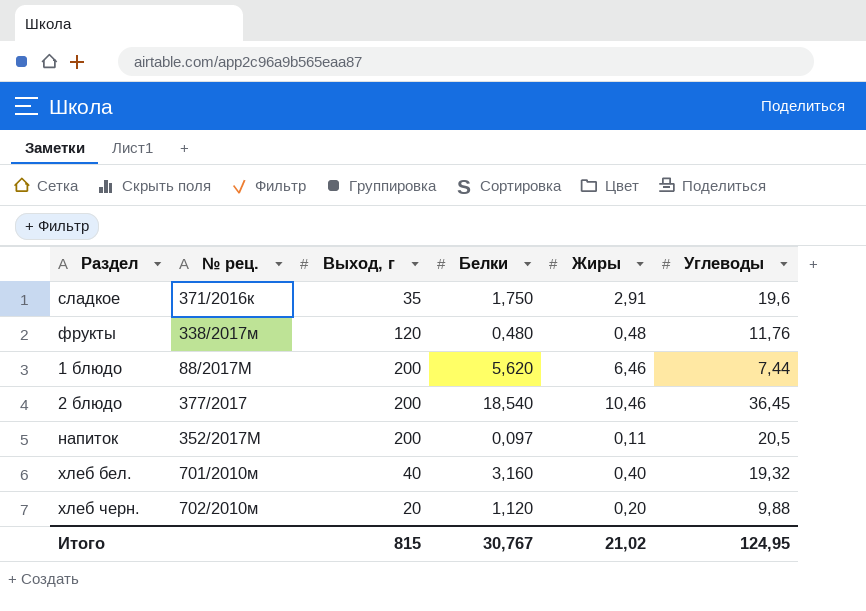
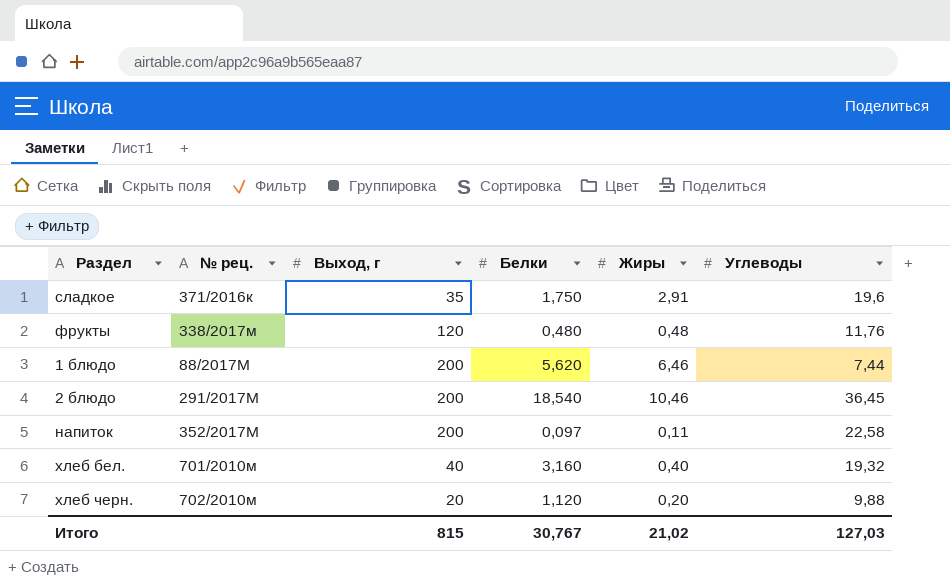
2 блюдо | № рец.: 377/2017 -> 291/2017М
напиток | Углеводы: 20,5 -> 22,58
Итого | Углеводы: 124,95 -> 127,03

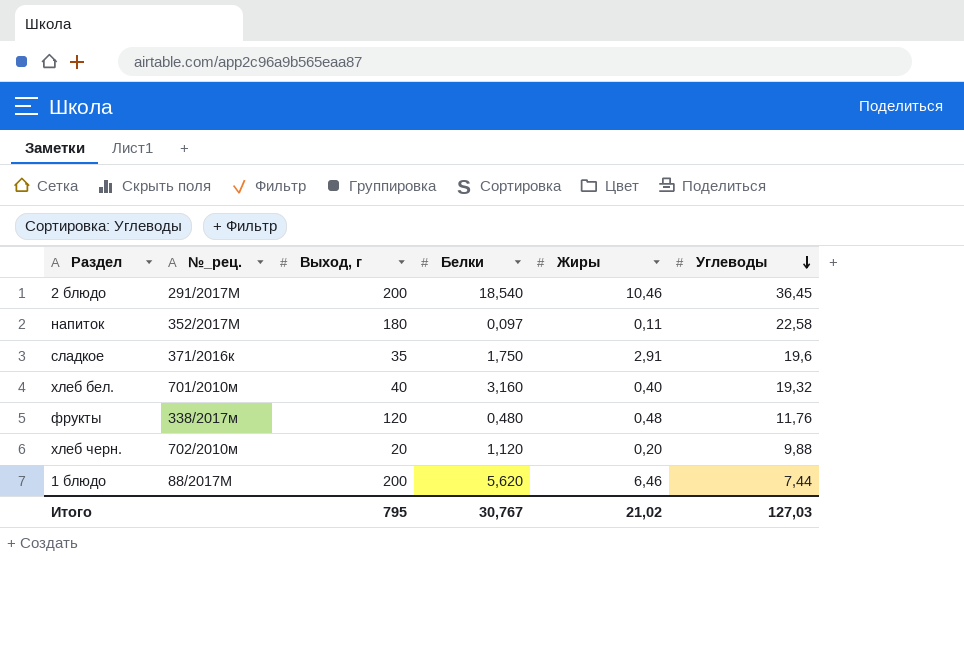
row order: none -> Углеводы descending
column name: № рец. -> №_рец.
напиток | Выход, г: 200 -> 180
Итого | Выход, г: 815 -> 795

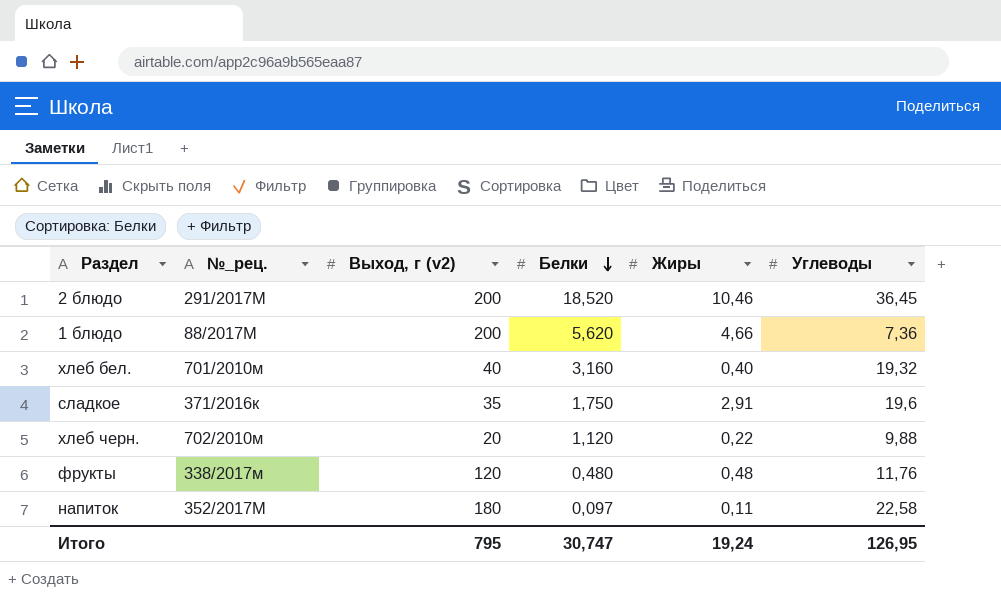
row order: Углеводы descending -> Белки descending
column name: Выход, г -> Выход, г (v2)
2 блюдо | Белки: 18,540 -> 18,520
1 блюдо | Жиры: 6,46 -> 4,66
1 блюдо | Углеводы: 7,44 -> 7,36
хлеб черн. | Жиры: 0,20 -> 0,22
Итого | Белки: 30,767 -> 30,747
Итого | Жиры: 21,02 -> 19,24
Итого | Углеводы: 127,03 -> 126,95

